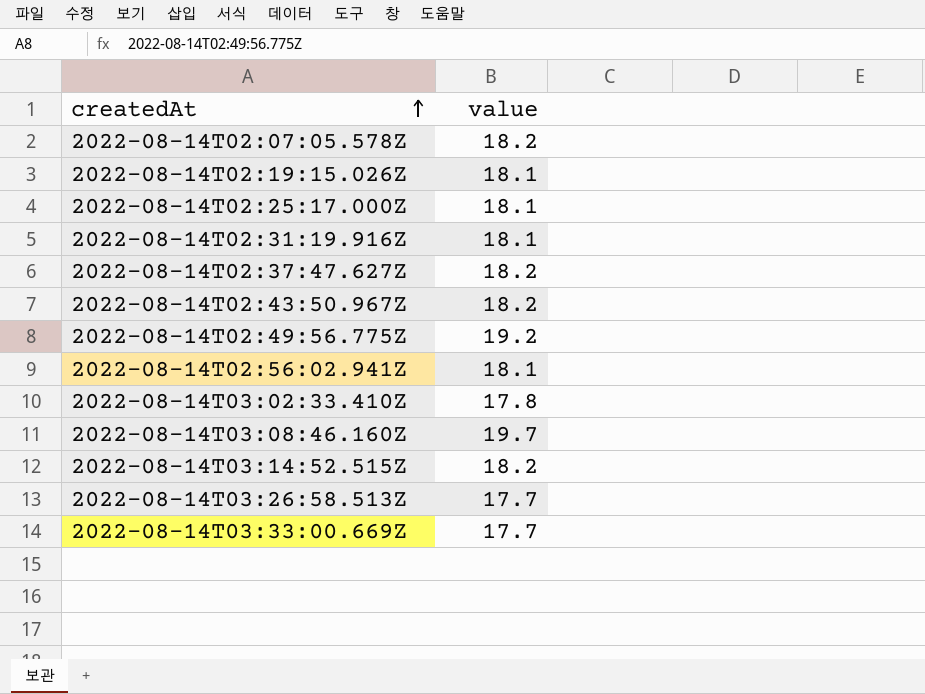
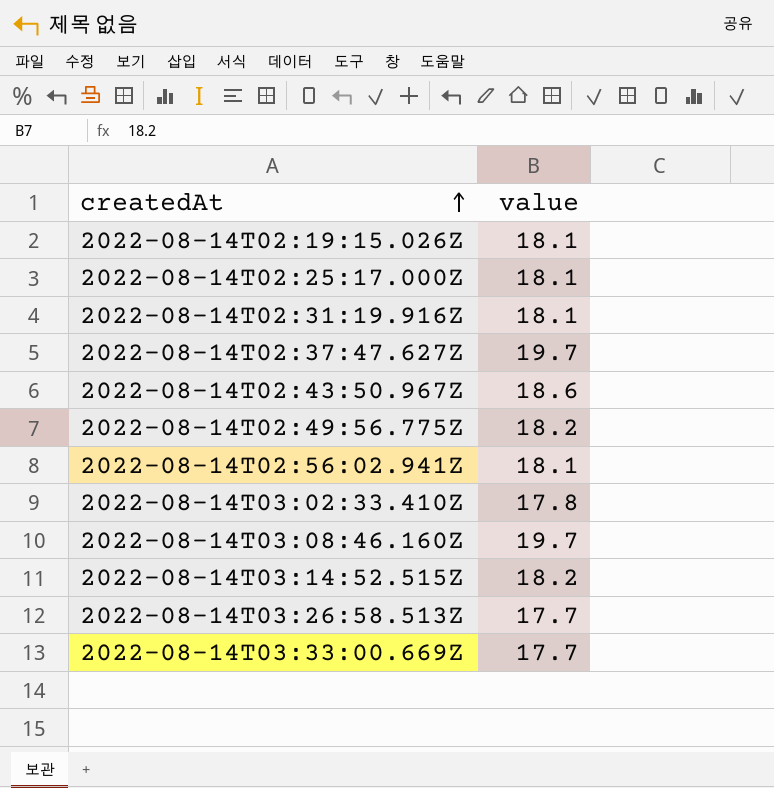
row 2022-08-14T02:07:05.578Z: 18.2 -> none
2022-08-14T02:37:47.627Z | value: 18.2 -> 19.7
2022-08-14T02:43:50.967Z | value: 18.2 -> 18.6
2022-08-14T02:49:56.775Z | value: 19.2 -> 18.2

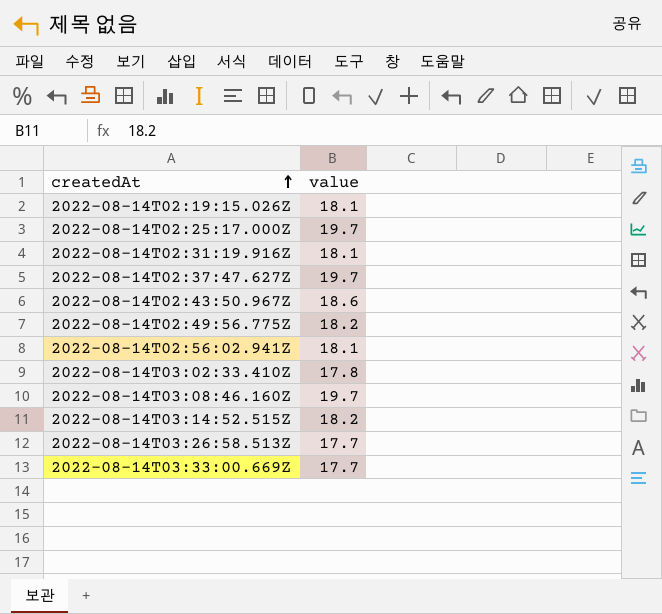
2022-08-14T02:25:17.000Z | value: 18.1 -> 19.7

